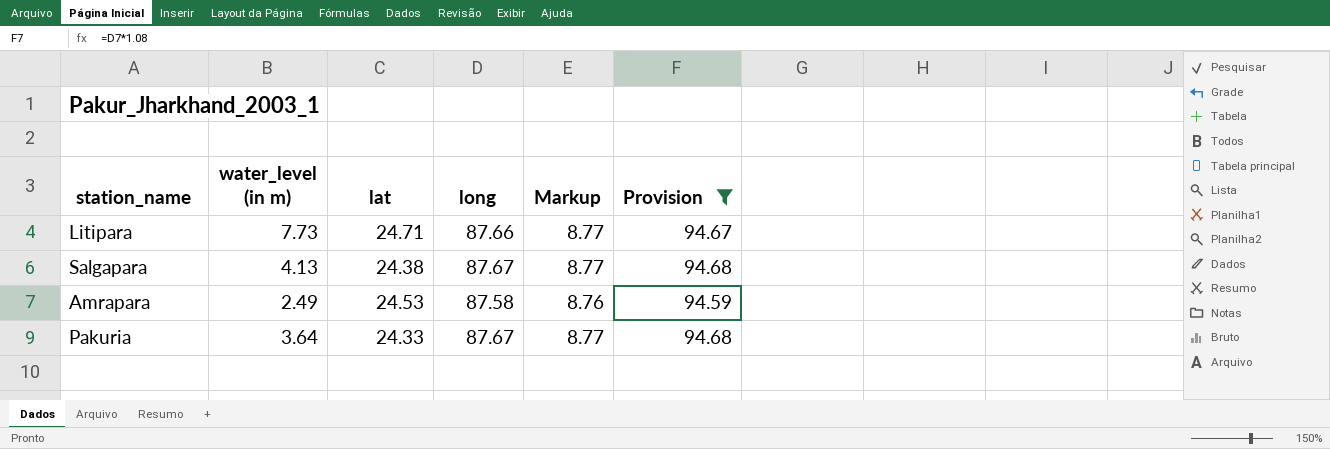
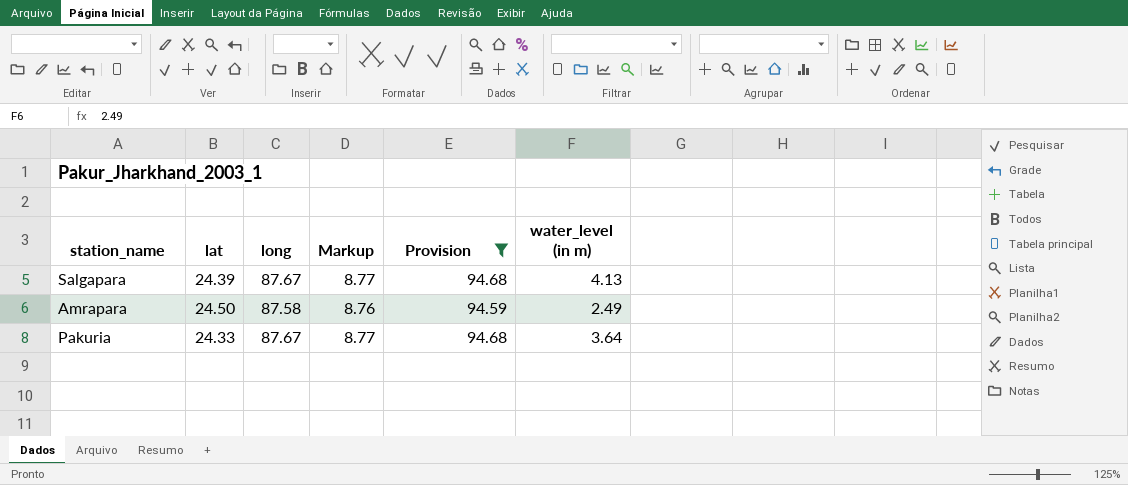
column water_level (in m) | position: 2 -> 6
row Litipara: 7.73 | 24.71 | 87.66 | 8.77 | 94.67 -> none
Salgapara | lat: 24.38 -> 24.39
Amrapara | lat: 24.53 -> 24.50

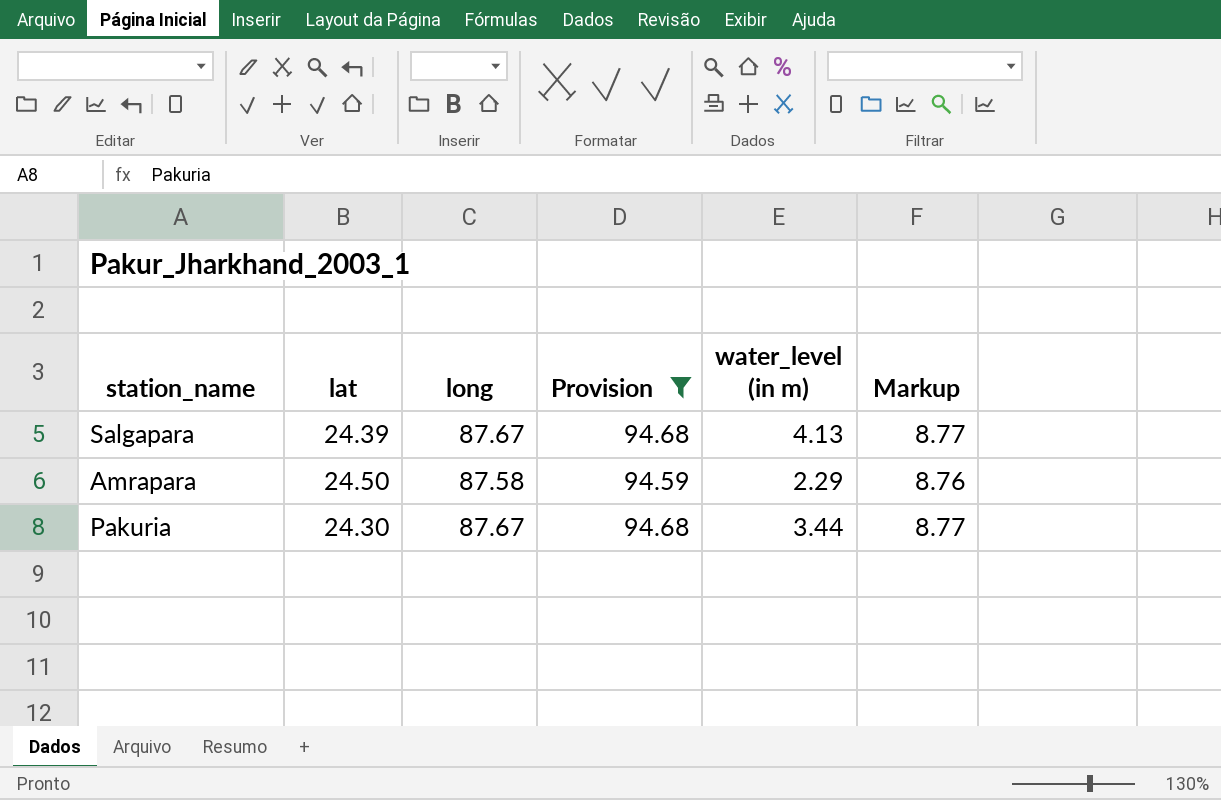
column Markup | position: 4 -> 6
Amrapara | water_level (in m): 2.49 -> 2.29
Pakuria | lat: 24.33 -> 24.30
Pakuria | water_level (in m): 3.64 -> 3.44

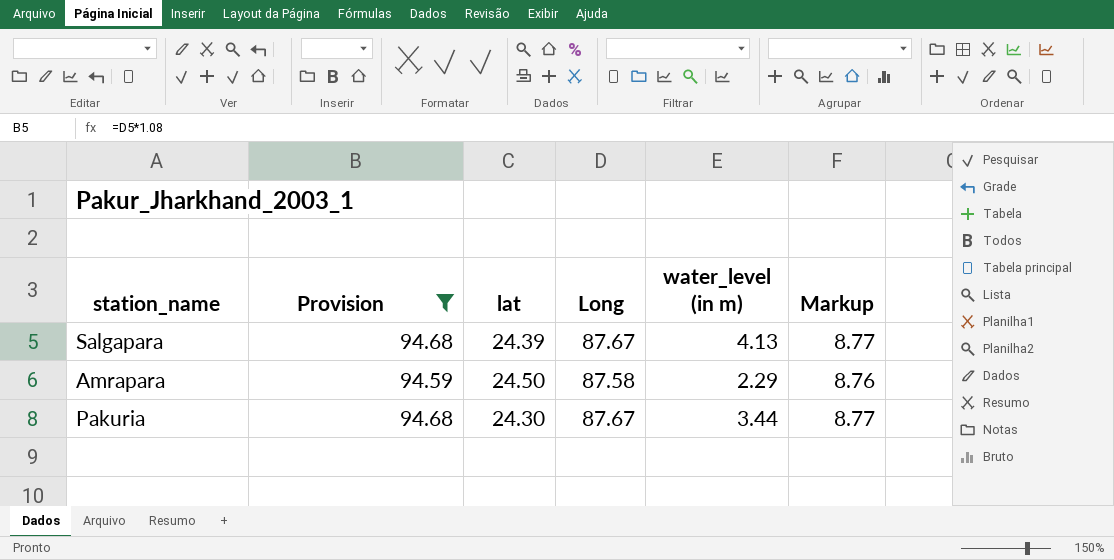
column Provision | position: 4 -> 2
column name: long -> Long

